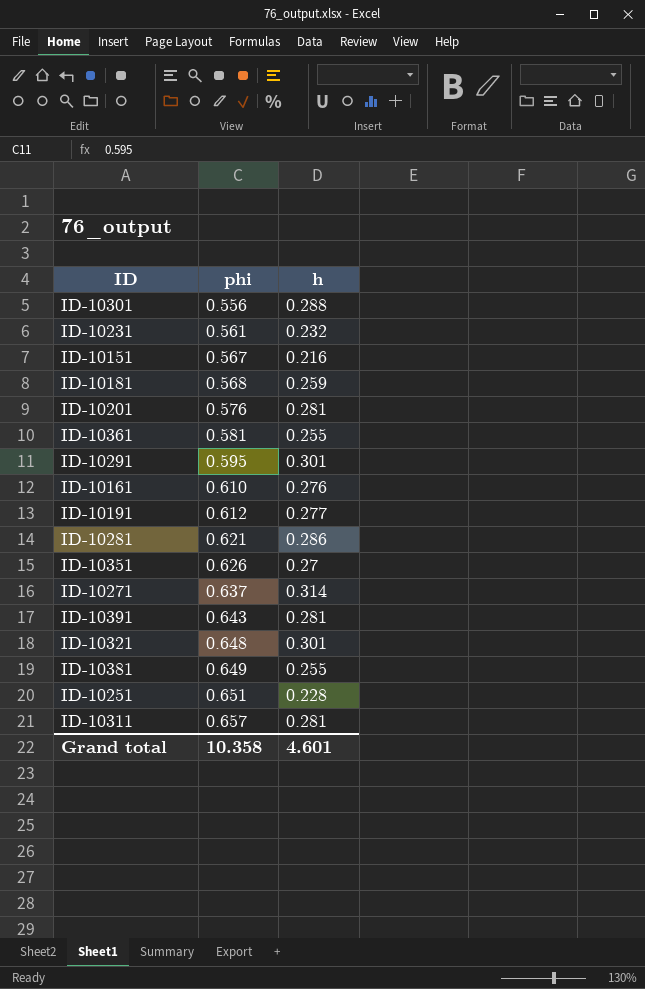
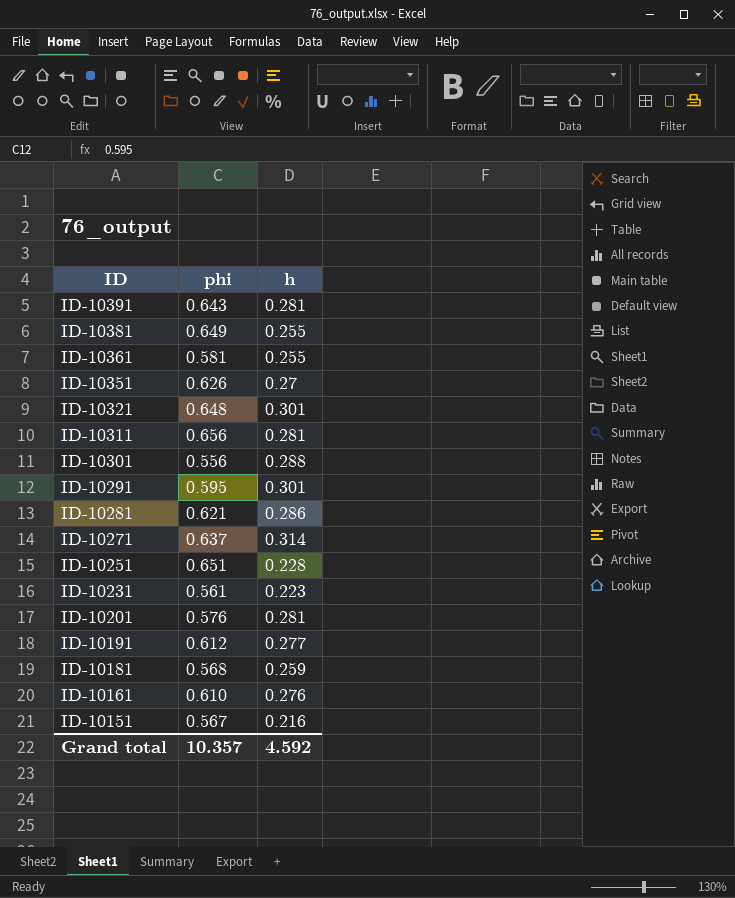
row order: phi ascending -> ID descending
ID-10311 | phi: 0.657 -> 0.656
ID-10231 | h: 0.232 -> 0.223
Grand total | phi: 10.358 -> 10.357
Grand total | h: 4.601 -> 4.592

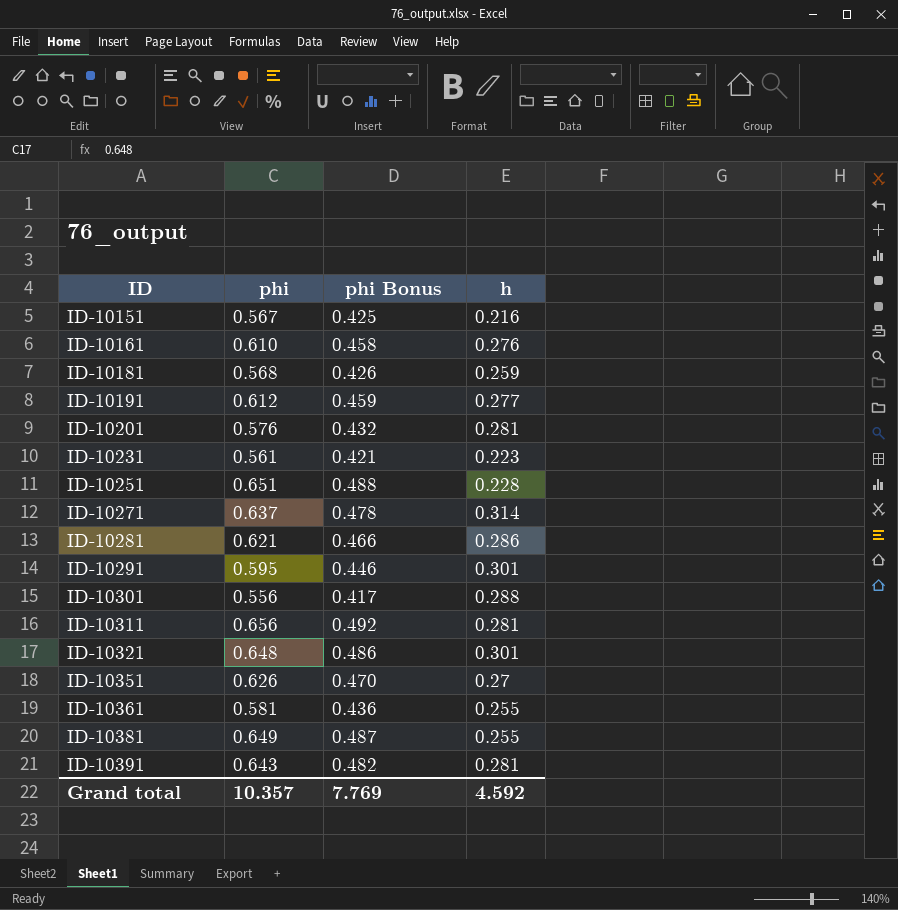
row order: ID descending -> ID ascending
column phi Bonus | formula: none -> [phi] * 0.75

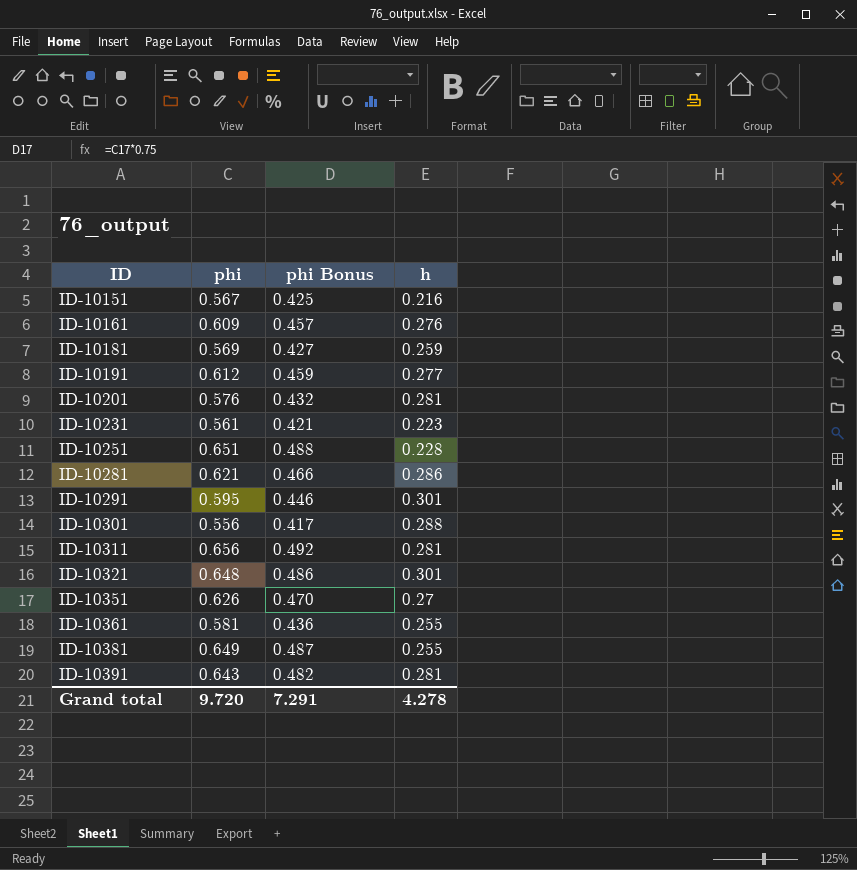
row ID-10271: 0.637 | 0.478 | 0.314 -> none
ID-10161 | phi: 0.610 -> 0.609
ID-10161 | phi Bonus: 0.458 -> 0.457
ID-10181 | phi: 0.568 -> 0.569
ID-10181 | phi Bonus: 0.426 -> 0.427
Grand total | phi: 10.357 -> 9.720
Grand total | phi Bonus: 7.769 -> 7.291
Grand total | h: 4.592 -> 4.278

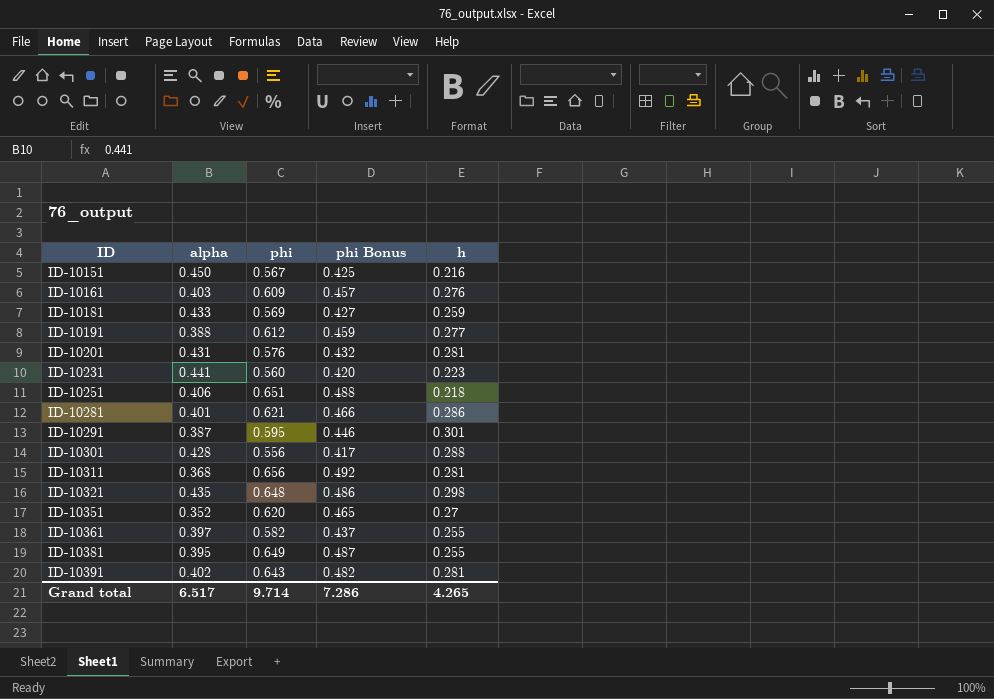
column alpha | position: none -> 2
ID-10231 | phi: 0.561 -> 0.560
ID-10231 | phi Bonus: 0.421 -> 0.420
ID-10251 | h: 0.228 -> 0.218
ID-10321 | h: 0.301 -> 0.298
ID-10351 | phi: 0.626 -> 0.620
ID-10351 | phi Bonus: 0.470 -> 0.465
ID-10361 | phi: 0.581 -> 0.582
ID-10361 | phi Bonus: 0.436 -> 0.437
Grand total | phi: 9.720 -> 9.714
Grand total | phi Bonus: 7.291 -> 7.286
Grand total | h: 4.278 -> 4.265

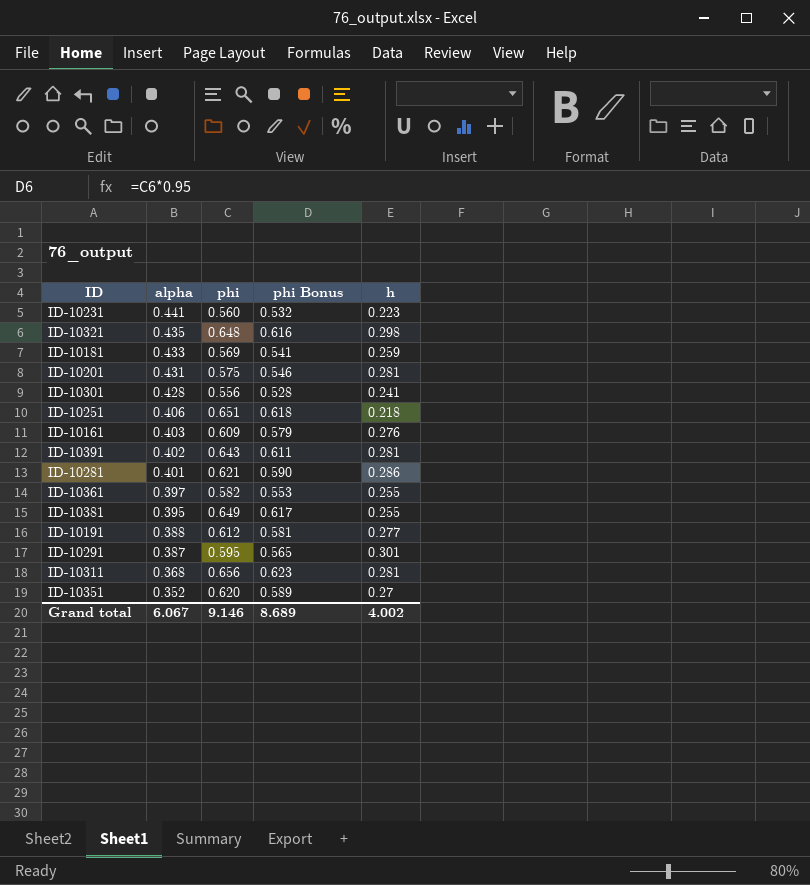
row order: ID ascending -> alpha descending
column phi Bonus | formula: [phi] * 0.75 -> [phi] * 0.95
row ID-10151: 0.450 | 0.567 | 0.425 | 0.216 -> none
ID-10201 | phi: 0.576 -> 0.575
ID-10301 | h: 0.288 -> 0.241
Grand total | alpha: 6.517 -> 6.067
Grand total | phi: 9.714 -> 9.146
Grand total | phi Bonus: 7.286 -> 8.689
Grand total | h: 4.265 -> 4.002

